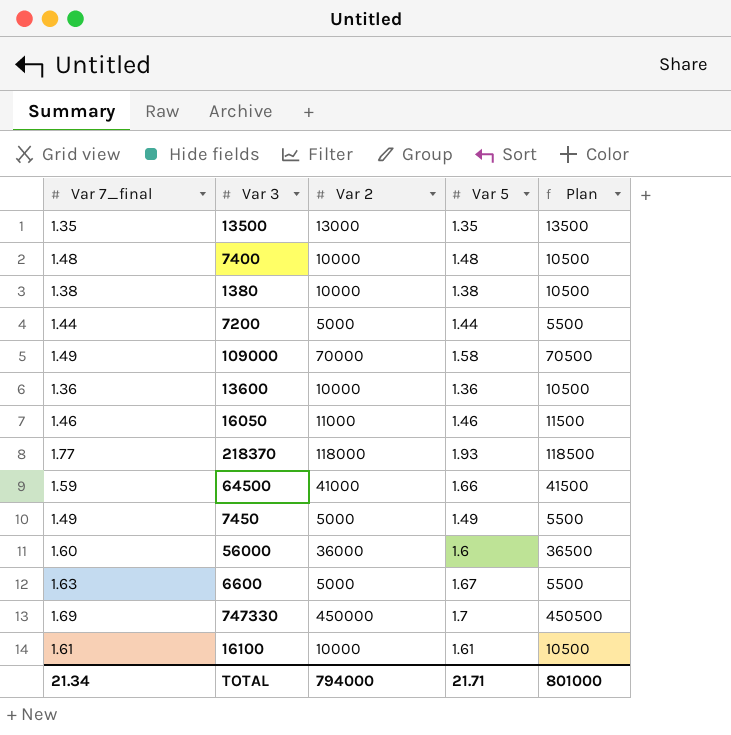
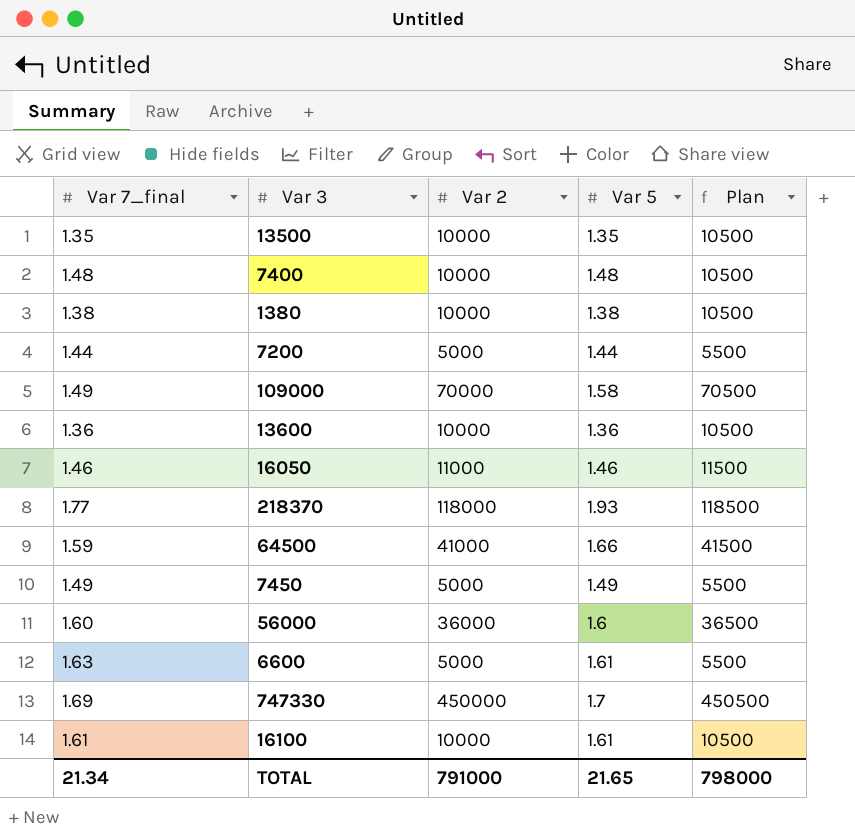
13500 | Var 2: 13000 -> 10000
13500 | Plan: 13500 -> 10500
6600 | Var 5: 1.67 -> 1.61
TOTAL | Var 2: 794000 -> 791000
TOTAL | Var 5: 21.71 -> 21.65
TOTAL | Plan: 801000 -> 798000

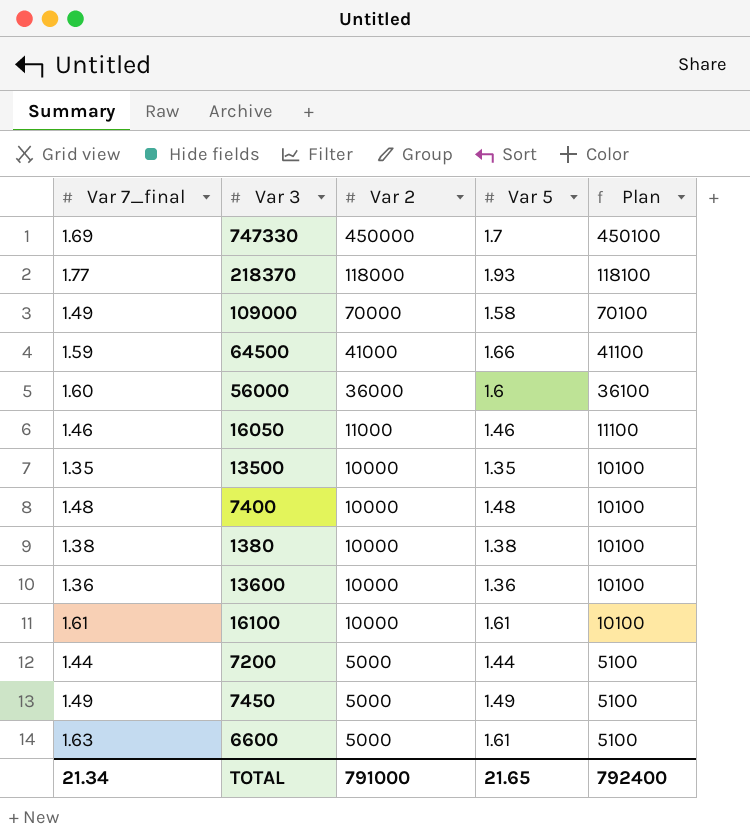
row order: none -> Var 2 descending
column Plan | formula: [Var 2] + 500 -> [Var 2] + 100
TOTAL | Plan: 798000 -> 792400

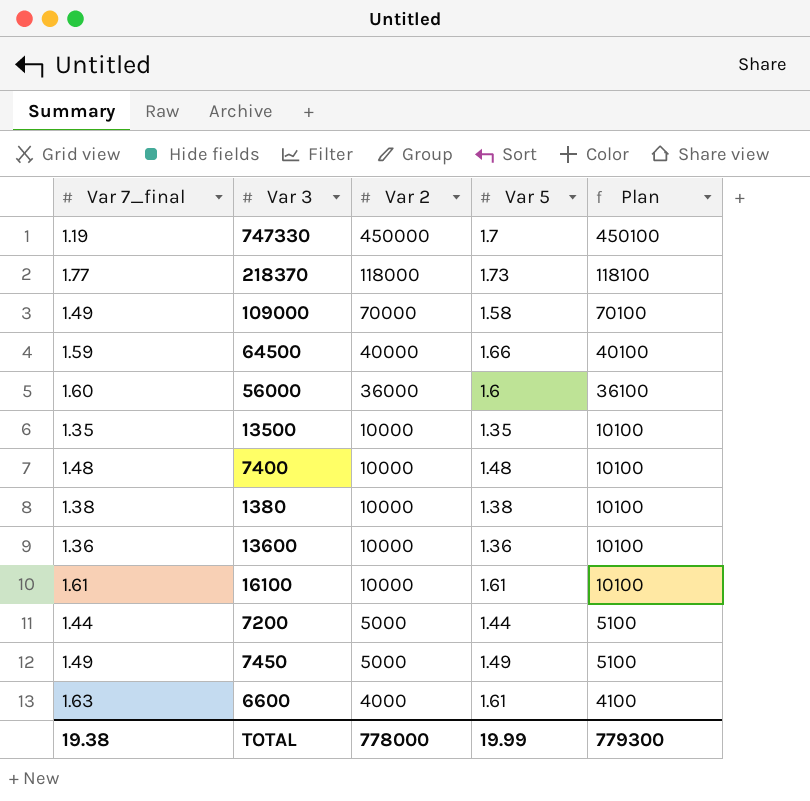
row 16050: 1.46 | 11000 | 1.46 | 11100 -> none
747330 | Var 7_final: 1.69 -> 1.19
218370 | Var 5: 1.93 -> 1.73
64500 | Var 2: 41000 -> 40000
64500 | Plan: 41100 -> 40100
6600 | Var 2: 5000 -> 4000
6600 | Plan: 5100 -> 4100
TOTAL | Var 7_final: 21.34 -> 19.38
TOTAL | Var 2: 791000 -> 778000
TOTAL | Var 5: 21.65 -> 19.99
TOTAL | Plan: 792400 -> 779300

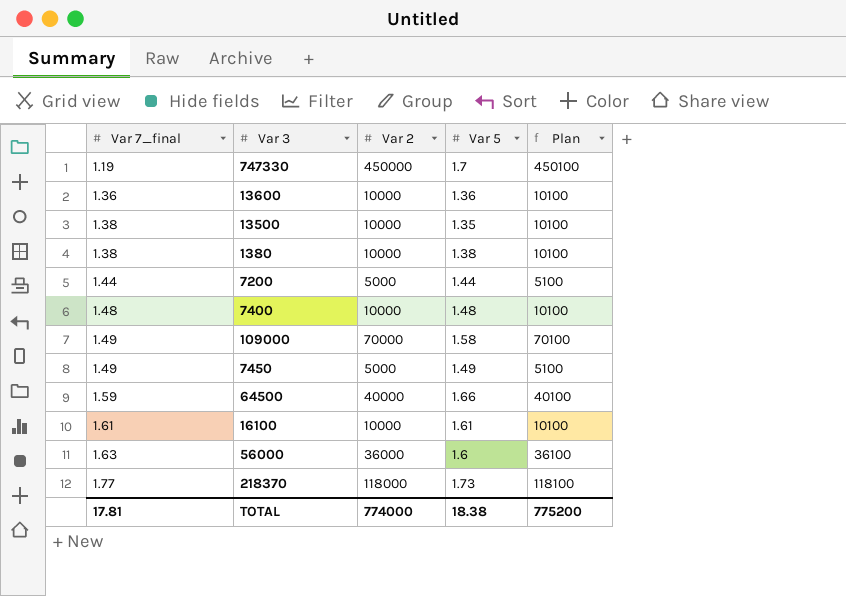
row order: Var 2 descending -> Var 7_final ascending
row 6600: 1.63 | 4000 | 1.61 | 4100 -> none
13500 | Var 7_final: 1.35 -> 1.38
56000 | Var 7_final: 1.60 -> 1.63
TOTAL | Var 7_final: 19.38 -> 17.81
TOTAL | Var 2: 778000 -> 774000
TOTAL | Var 5: 19.99 -> 18.38
TOTAL | Plan: 779300 -> 775200

